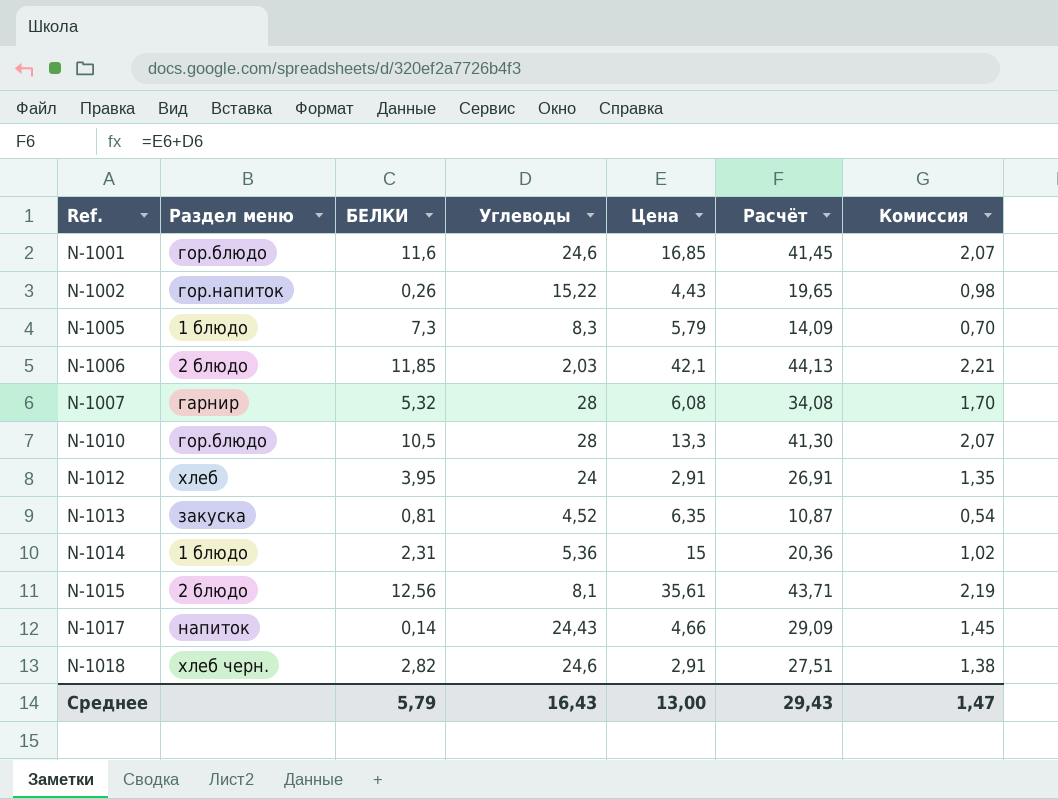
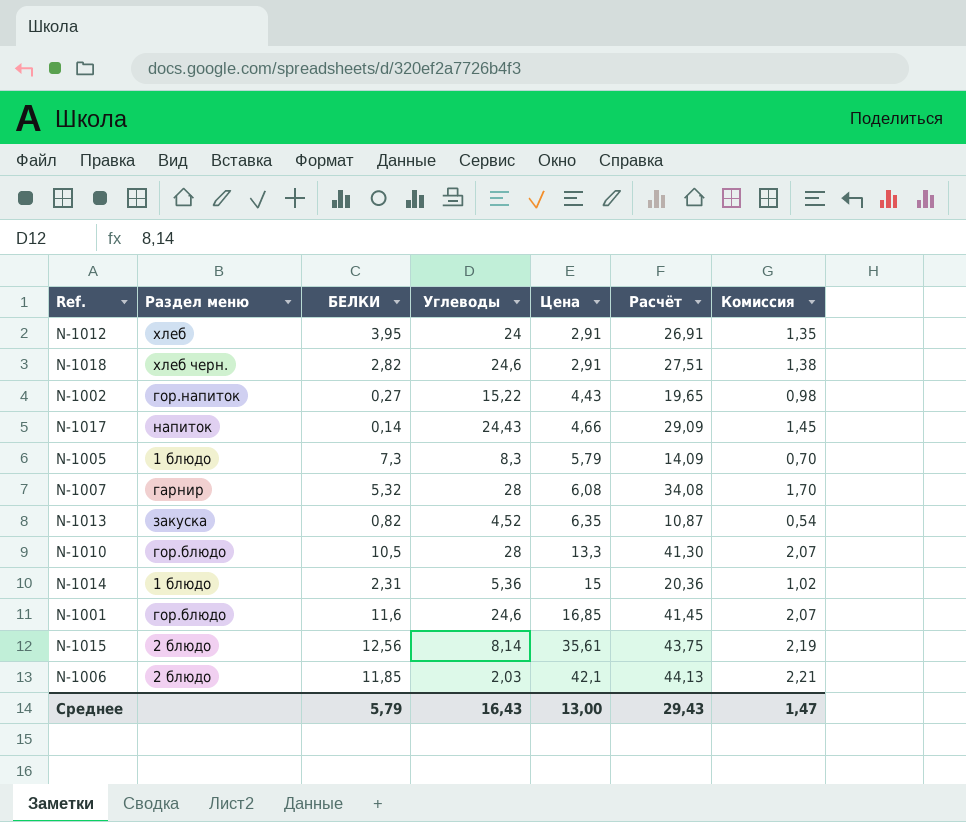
row order: Ref. ascending -> Цена ascending
N-1002 | БЕЛКИ: 0,26 -> 0,27
N-1013 | БЕЛКИ: 0,81 -> 0,82
N-1015 | Углеводы: 8,1 -> 8,14
N-1015 | Расчёт: 43,71 -> 43,75

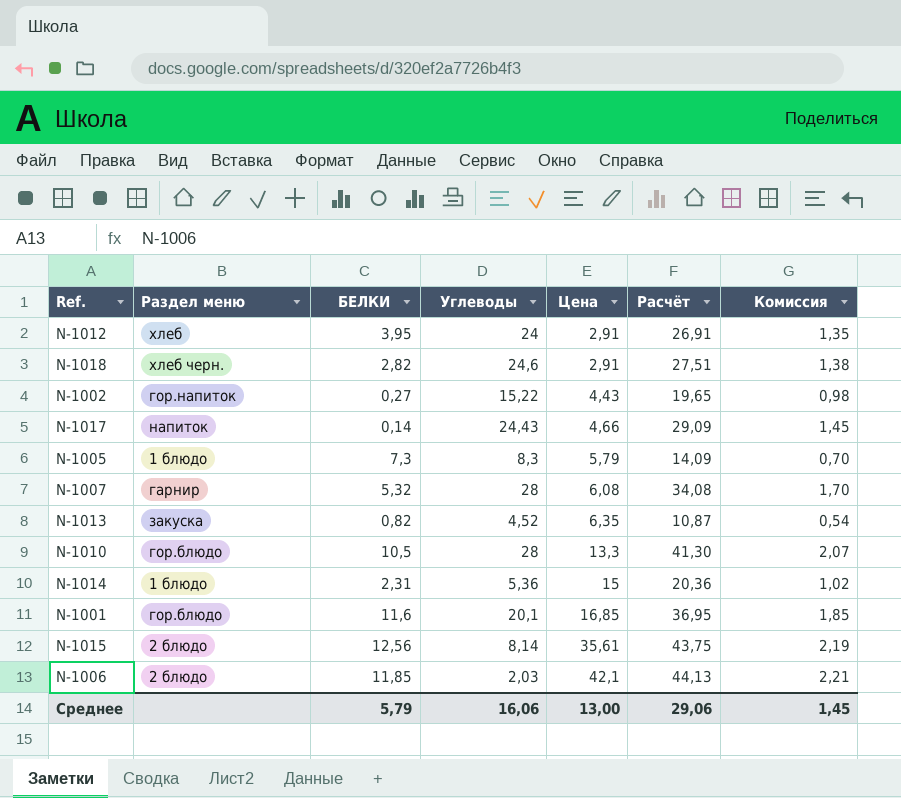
N-1001 | Углеводы: 24,6 -> 20,1
N-1001 | Расчёт: 41,45 -> 36,95
N-1001 | Комиссия: 2,07 -> 1,85
Среднее | Углеводы: 16,43 -> 16,06
Среднее | Расчёт: 29,43 -> 29,06
Среднее | Комиссия: 1,47 -> 1,45

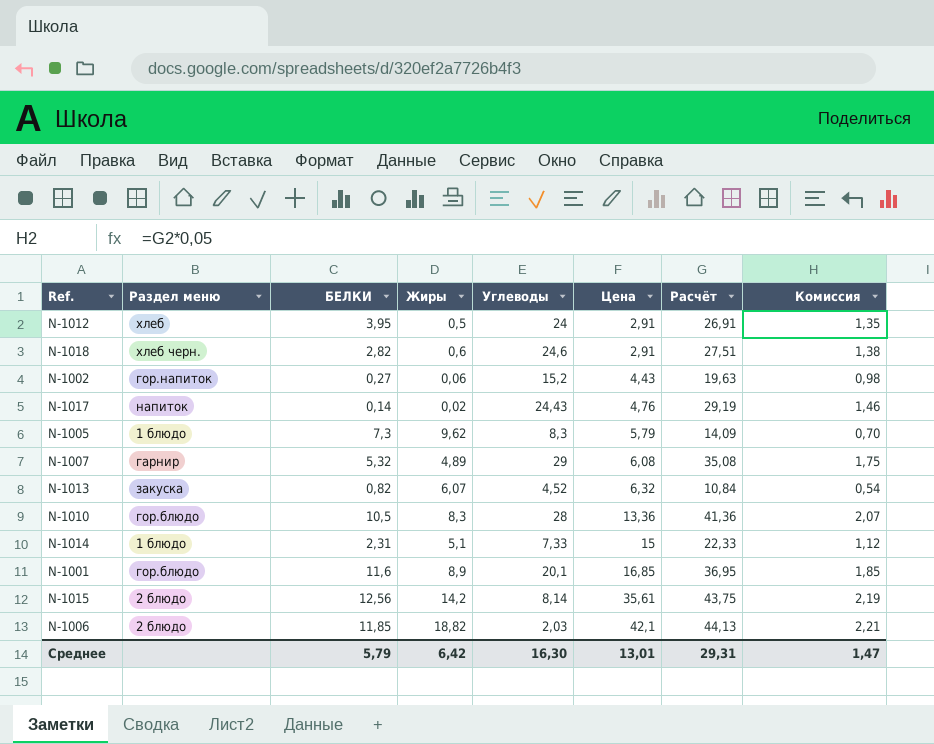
column Жиры | position: none -> 4
N-1002 | Углеводы: 15,22 -> 15,2
N-1002 | Расчёт: 19,65 -> 19,63
N-1017 | Цена: 4,66 -> 4,76
N-1017 | Расчёт: 29,09 -> 29,19
N-1017 | Комиссия: 1,45 -> 1,46
N-1007 | Углеводы: 28 -> 29
N-1007 | Расчёт: 34,08 -> 35,08
N-1007 | Комиссия: 1,70 -> 1,75
N-1013 | Цена: 6,35 -> 6,32
N-1013 | Расчёт: 10,87 -> 10,84
N-1010 | Цена: 13,3 -> 13,36
N-1010 | Расчёт: 41,30 -> 41,36
N-1014 | Углеводы: 5,36 -> 7,33
N-1014 | Расчёт: 20,36 -> 22,33
N-1014 | Комиссия: 1,02 -> 1,12
Среднее | Углеводы: 16,06 -> 16,30
Среднее | Цена: 13,00 -> 13,01
Среднее | Расчёт: 29,06 -> 29,31
Среднее | Комиссия: 1,45 -> 1,47

